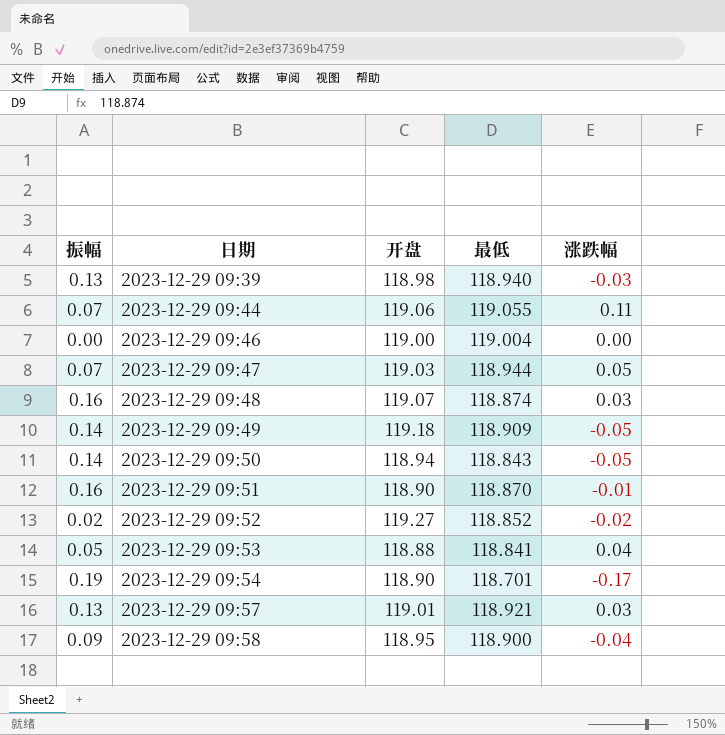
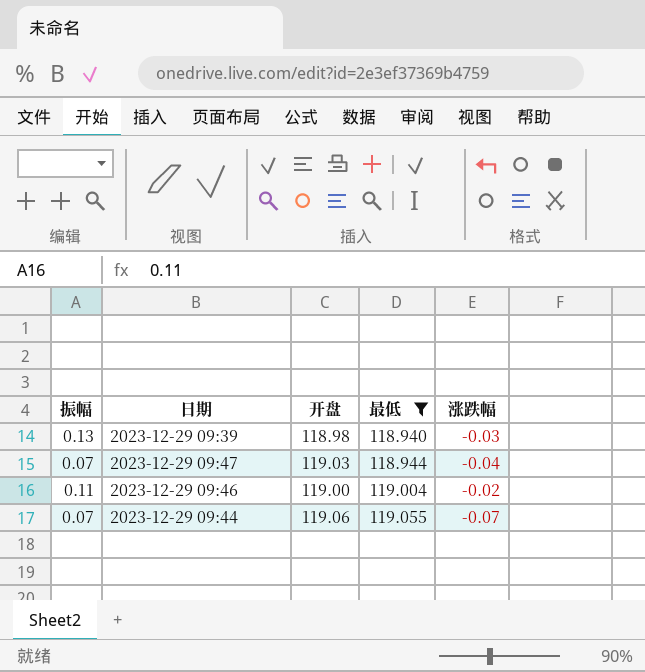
filter: none -> 最低 >= 118.940
row order: 日期 ascending -> 最低 ascending
2023-12-29 09:47 | 涨跌幅: 0.05 -> -0.04
2023-12-29 09:46 | 振幅: 0.00 -> 0.11
2023-12-29 09:46 | 涨跌幅: 0.00 -> -0.02
2023-12-29 09:44 | 涨跌幅: 0.11 -> -0.07

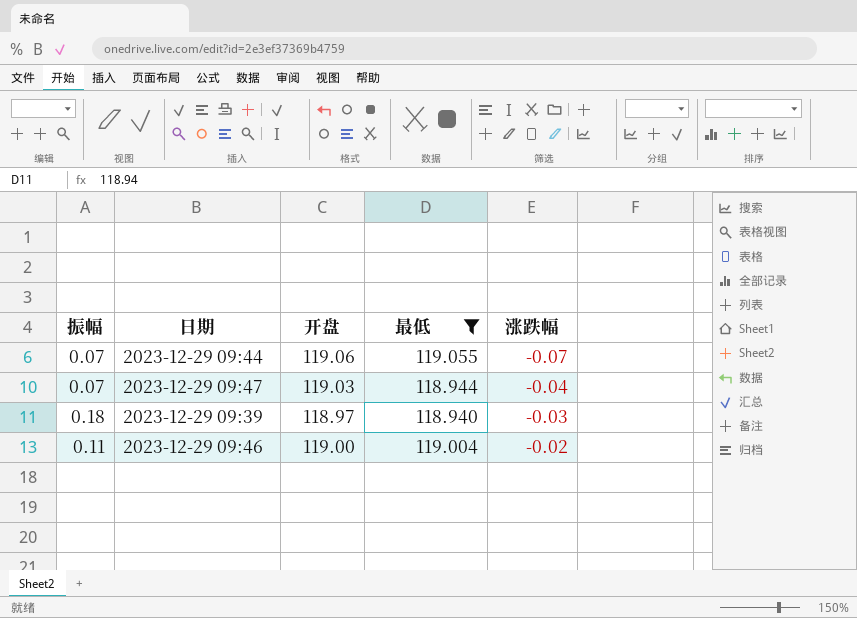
row order: 最低 ascending -> 涨跌幅 ascending
2023-12-29 09:39 | 振幅: 0.13 -> 0.18
2023-12-29 09:39 | 开盘: 118.98 -> 118.97

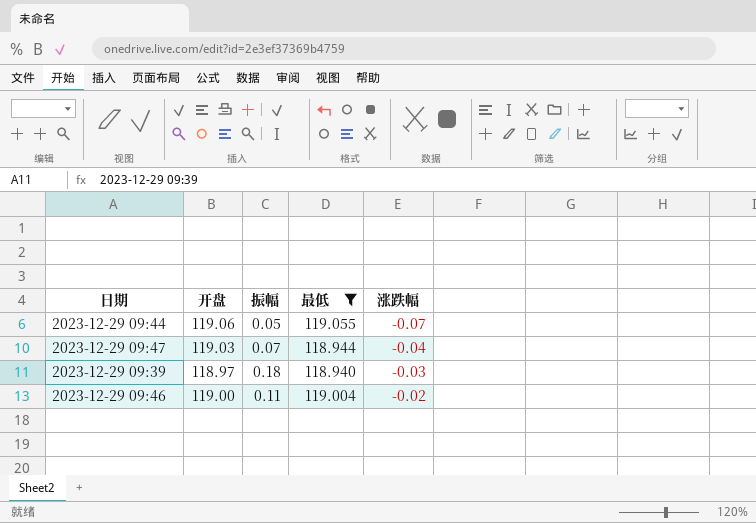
column 振幅 | position: 1 -> 3
2023-12-29 09:44 | 振幅: 0.07 -> 0.05

